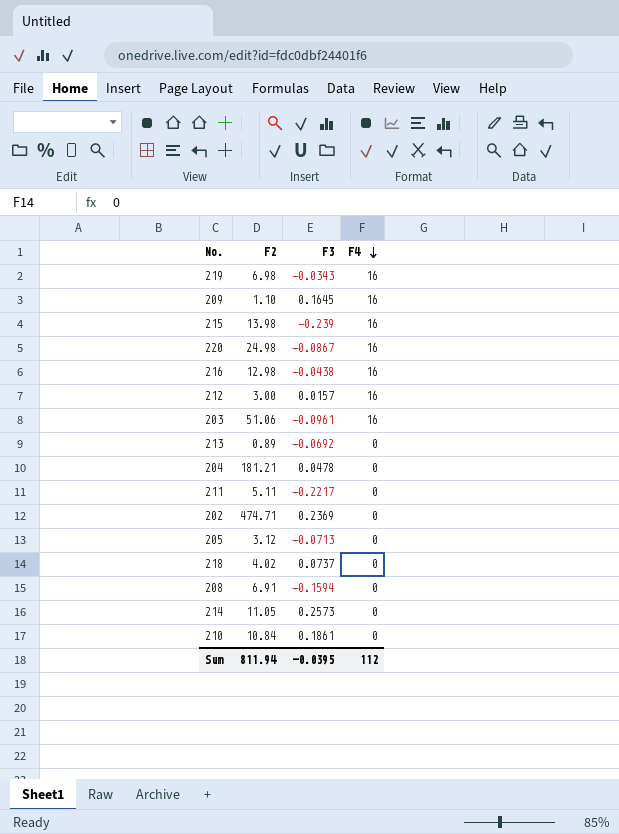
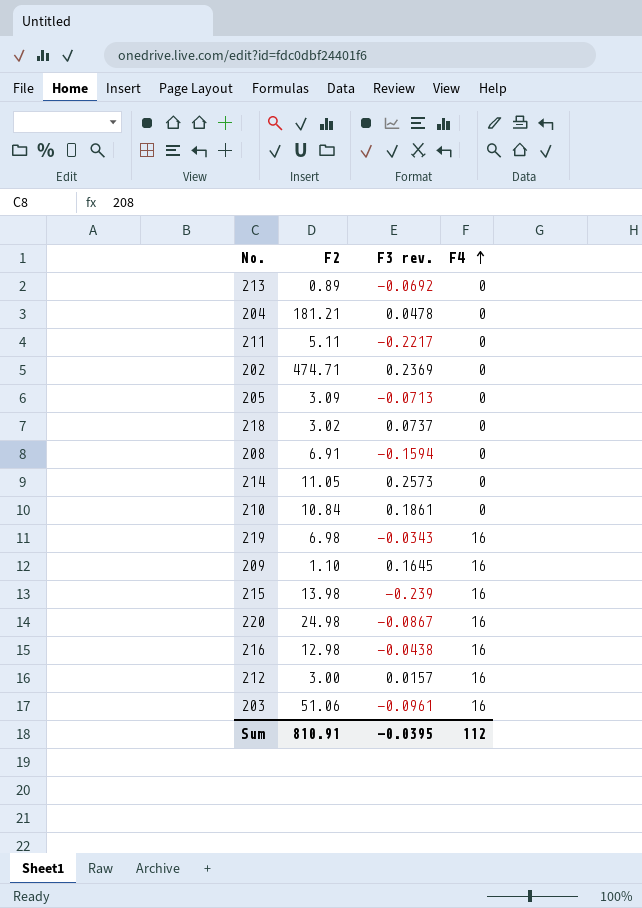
row order: F4 descending -> F4 ascending
column name: F3 -> F3 rev.
205 | F2: 3.12 -> 3.09
218 | F2: 4.02 -> 3.02
Sum | F2: 811.94 -> 810.91

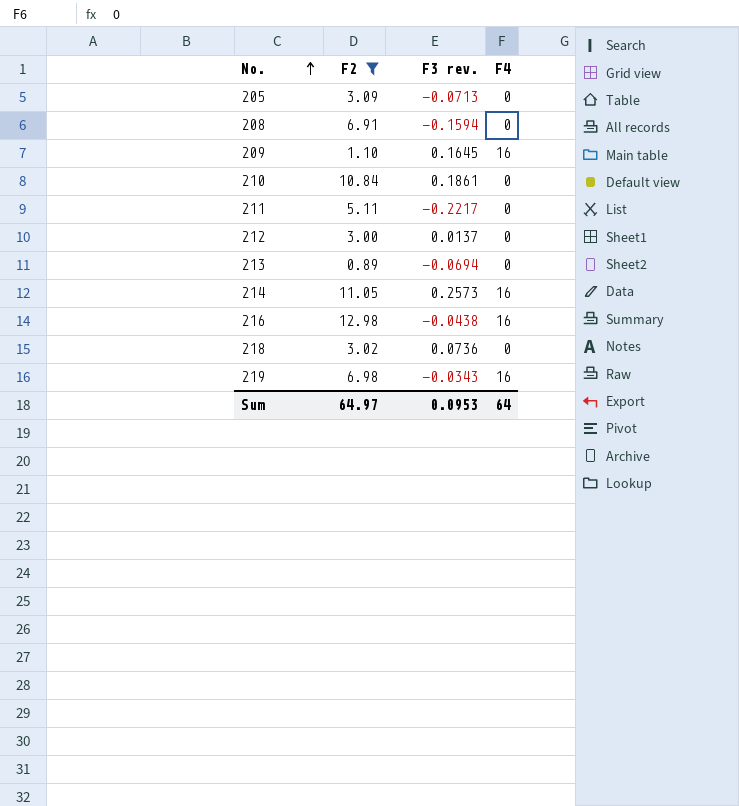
filter: none -> F2 <= 12.98
row order: F4 ascending -> No. ascending
212 | F3 rev.: 0.0157 -> 0.0137
212 | F4: 16 -> 0
213 | F3 rev.: -0.0692 -> -0.0694
214 | F4: 0 -> 16
218 | F3 rev.: 0.0737 -> 0.0736
Sum | F2: 810.91 -> 64.97
Sum | F3 rev.: -0.0395 -> 0.0953
Sum | F4: 112 -> 64

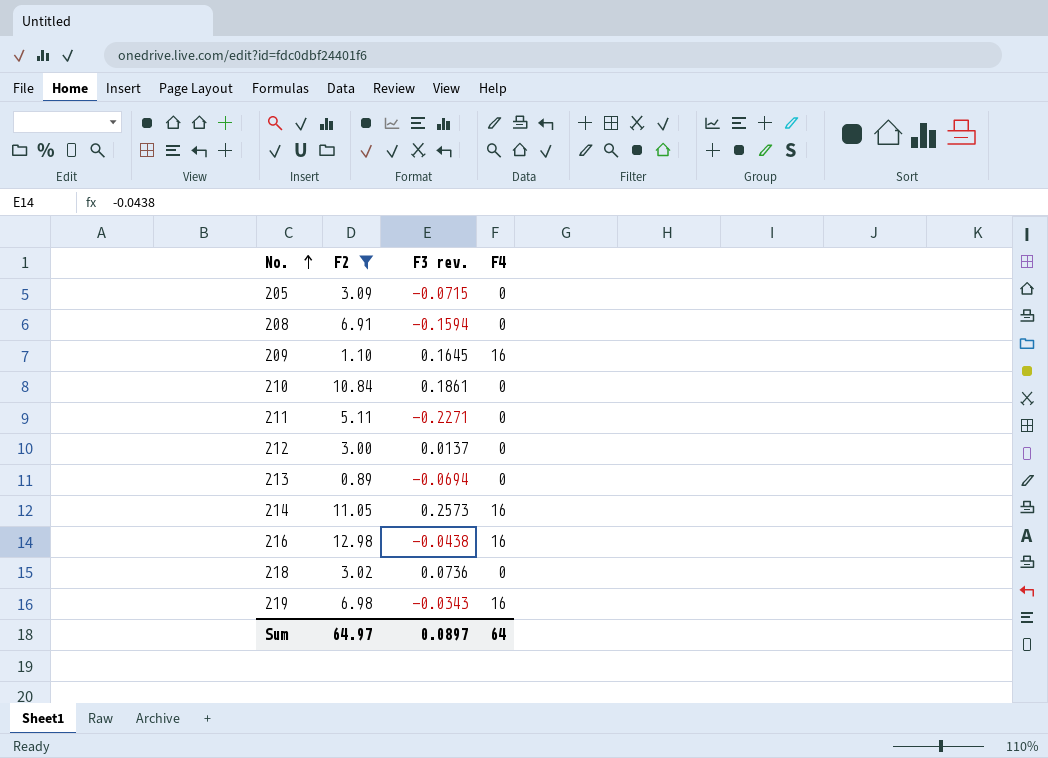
205 | F3 rev.: -0.0713 -> -0.0715
211 | F3 rev.: -0.2217 -> -0.2271
Sum | F3 rev.: 0.0953 -> 0.0897

